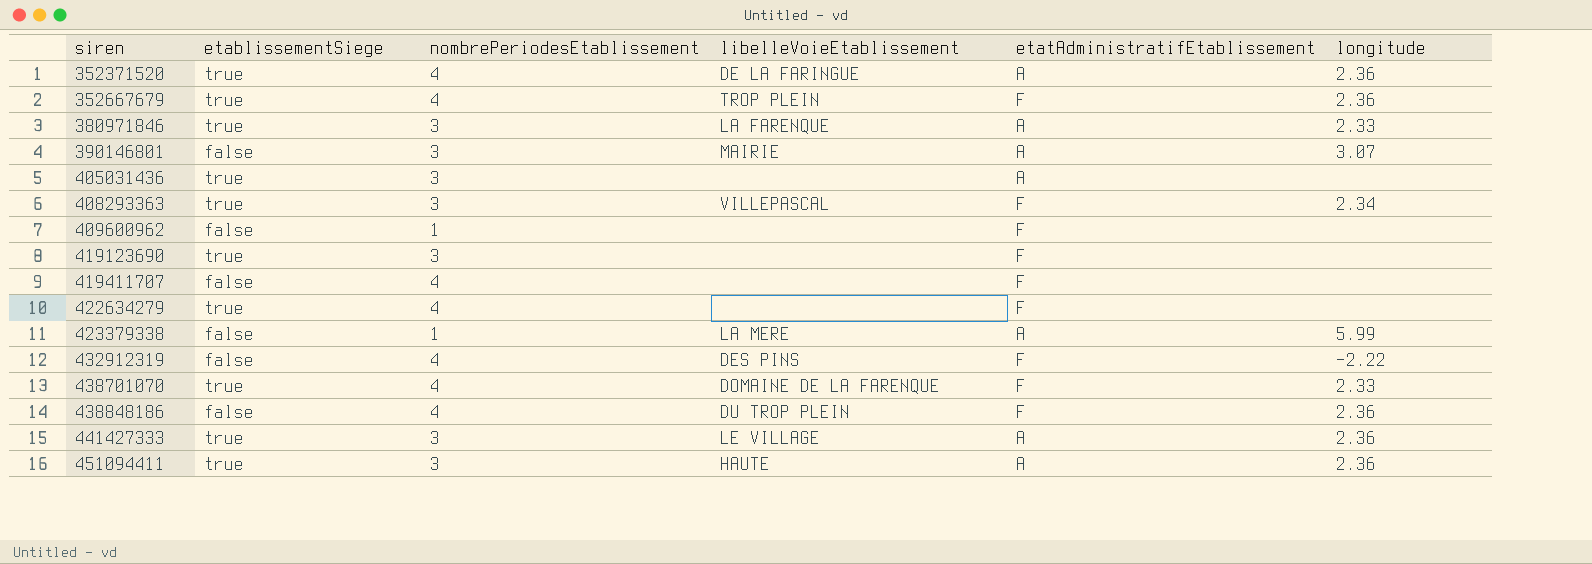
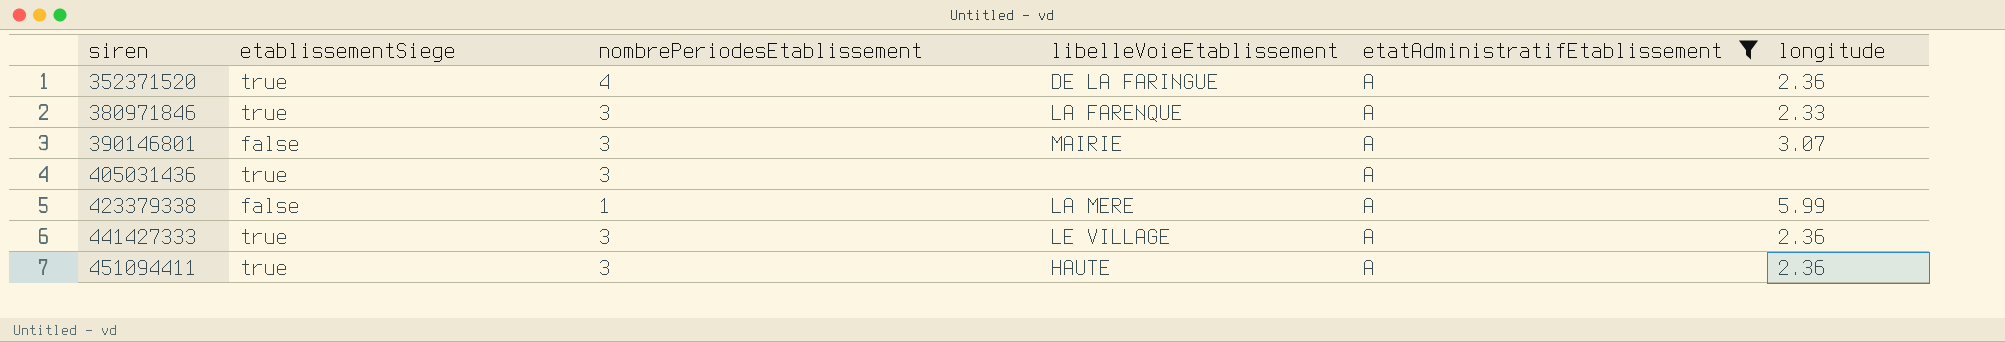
filter: none -> etatAdministratifEtablissement = A

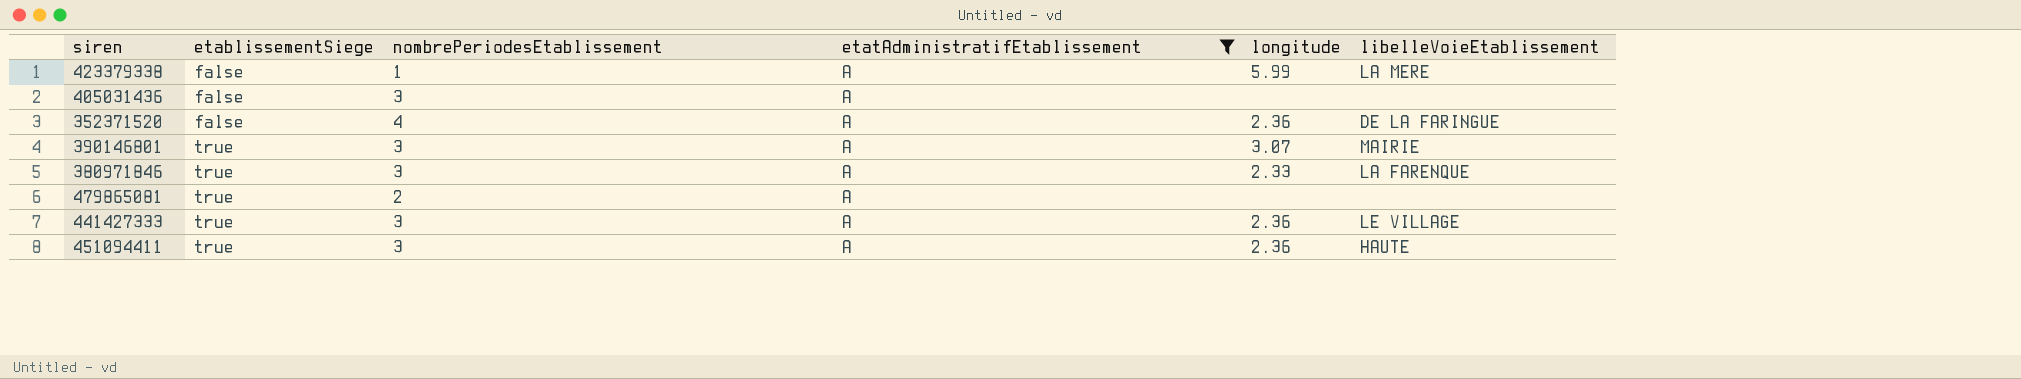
row order: siren ascending -> etablissementSiege ascending
column libelleVoieEtablissement | position: 4 -> 6
405031436 | etablissementSiege: true -> false
352371520 | etablissementSiege: true -> false
390146801 | etablissementSiege: false -> true
row 479865081: none -> true | 2 | A | none | none

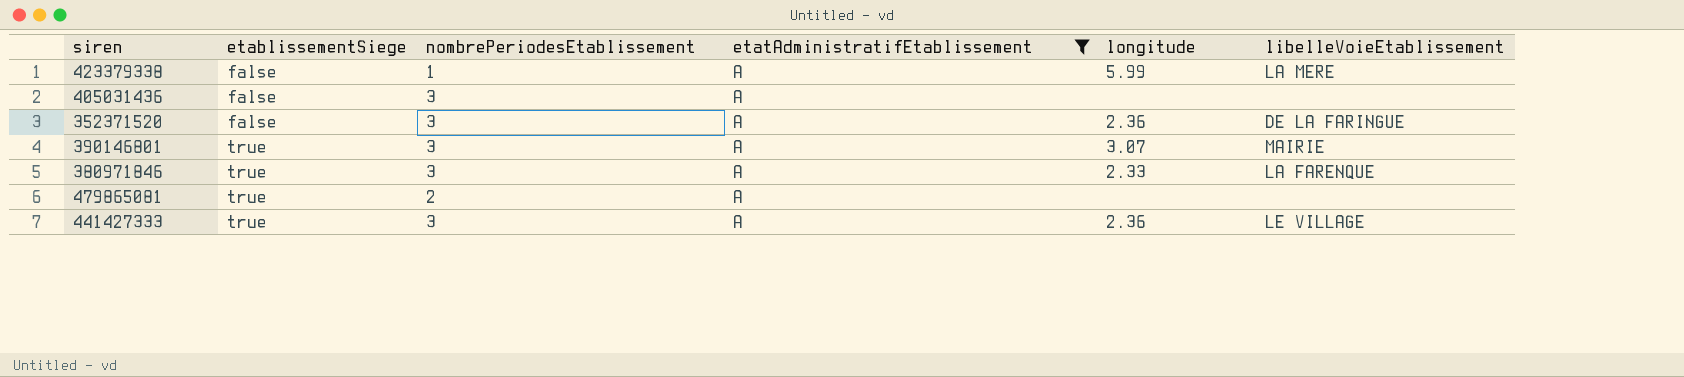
row 451094411: true | 3 | A | 2.36 | HAUTE -> none
352371520 | nombrePeriodesEtablissement: 4 -> 3

